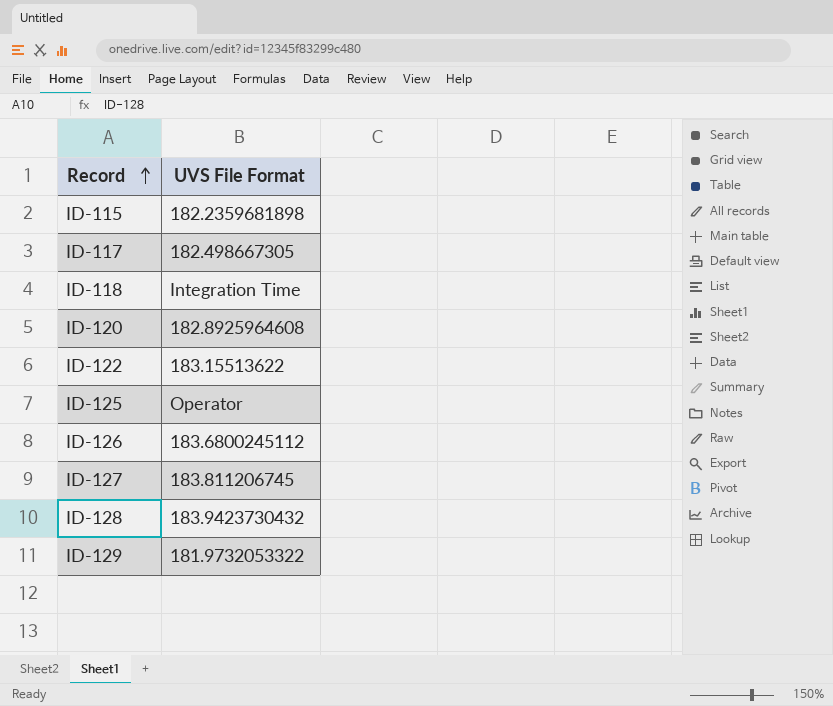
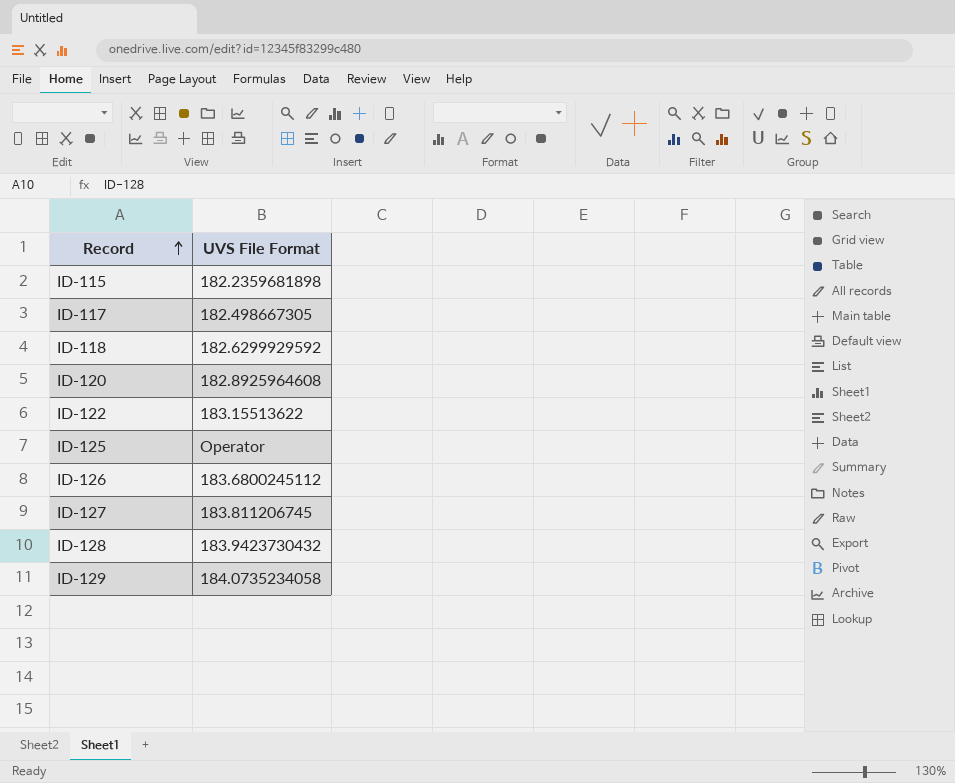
ID-118 | UVS File Format: Integration Time -> 182.6299929592
ID-129 | UVS File Format: 181.9732053322 -> 184.0735234058

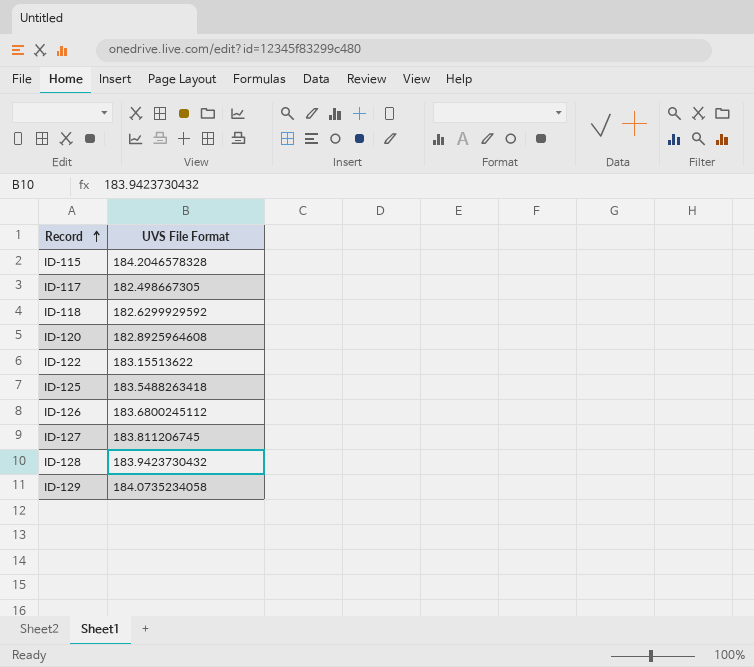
ID-115 | UVS File Format: 182.2359681898 -> 184.2046578328
ID-125 | UVS File Format: Operator -> 183.5488263418

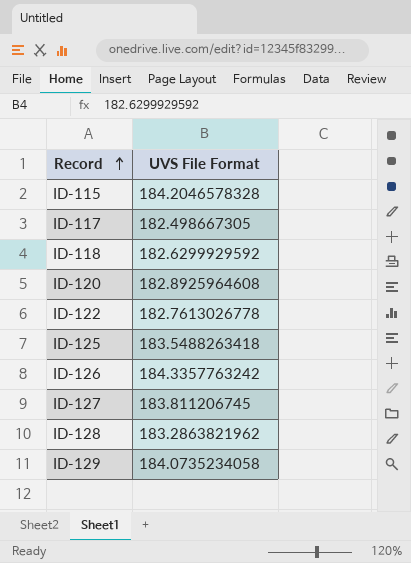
ID-122 | UVS File Format: 183.15513622 -> 182.7613026778
ID-126 | UVS File Format: 183.6800245112 -> 184.3357763242
ID-128 | UVS File Format: 183.9423730432 -> 183.2863821962

